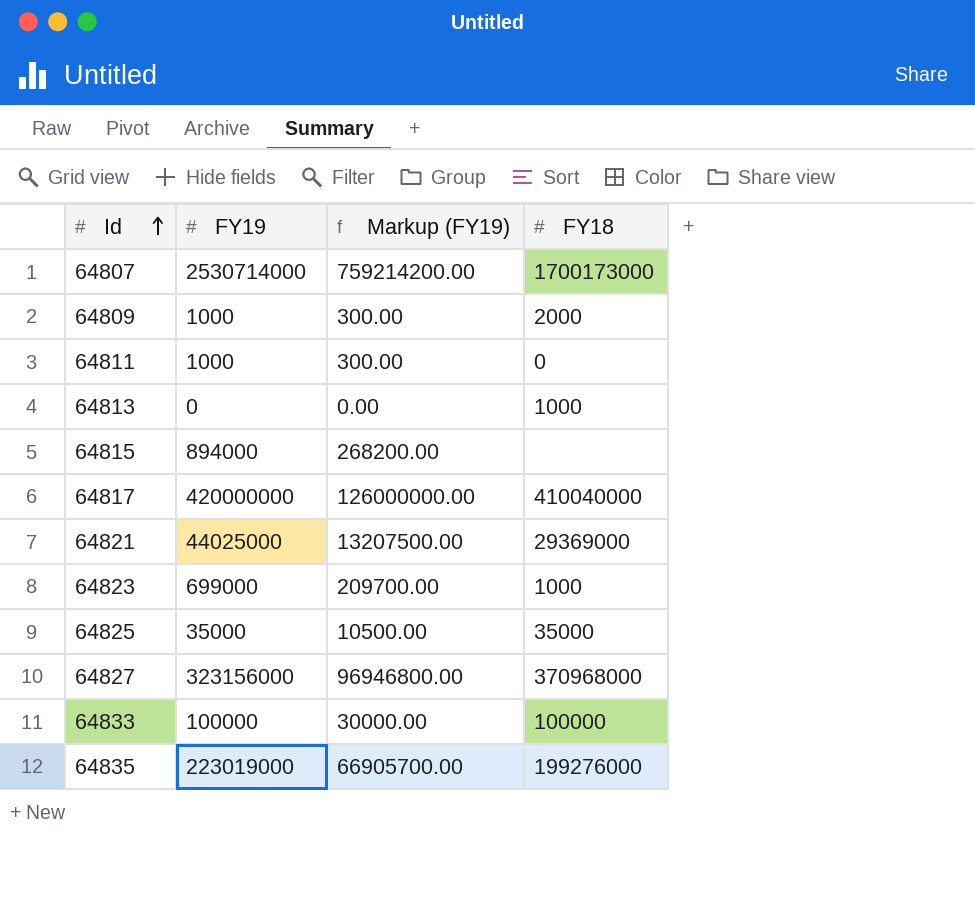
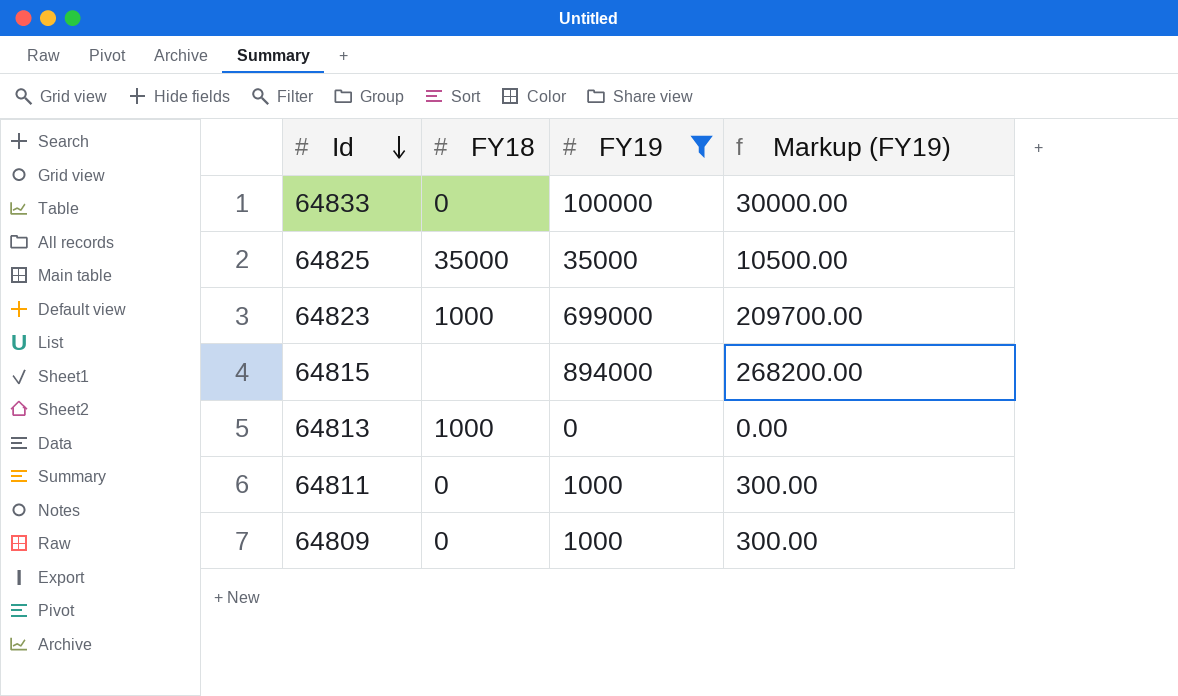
filter: none -> FY19 <= 894000
row order: Id ascending -> Id descending
column FY18 | position: 4 -> 2
64833 | FY18: 100000 -> 0
64809 | FY18: 2000 -> 0

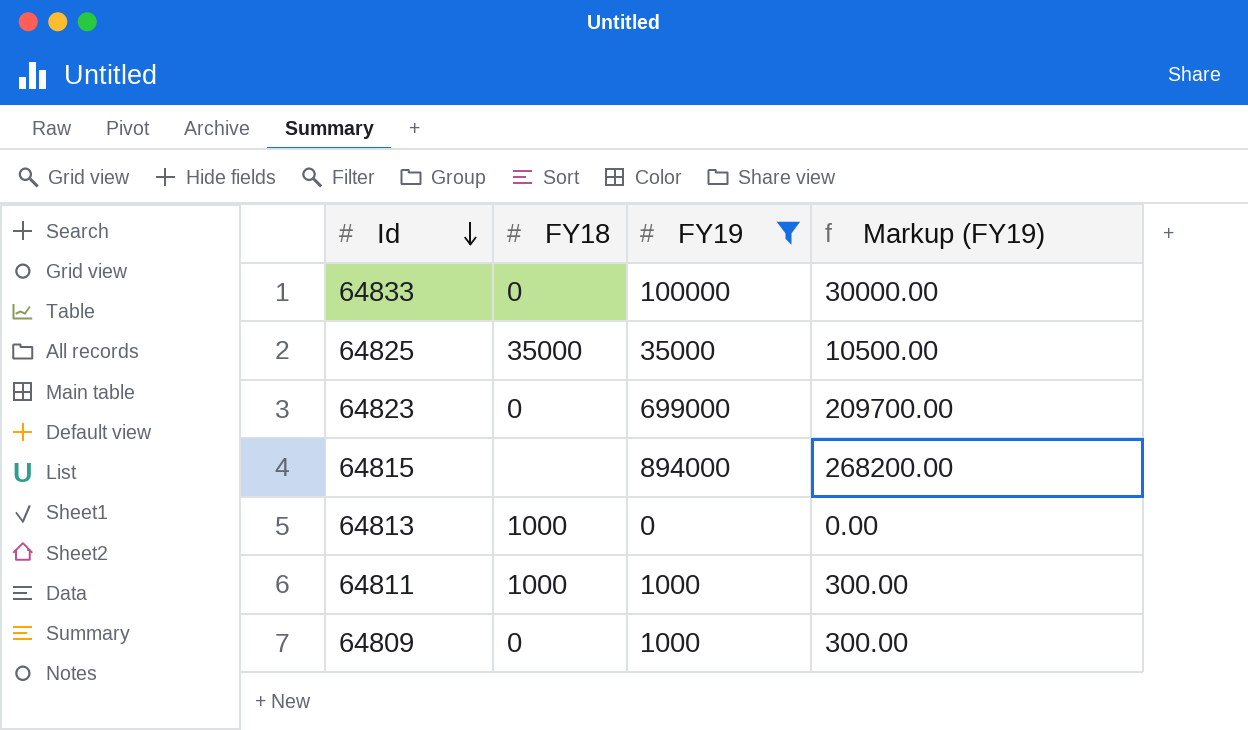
64823 | FY18: 1000 -> 0
64811 | FY18: 0 -> 1000

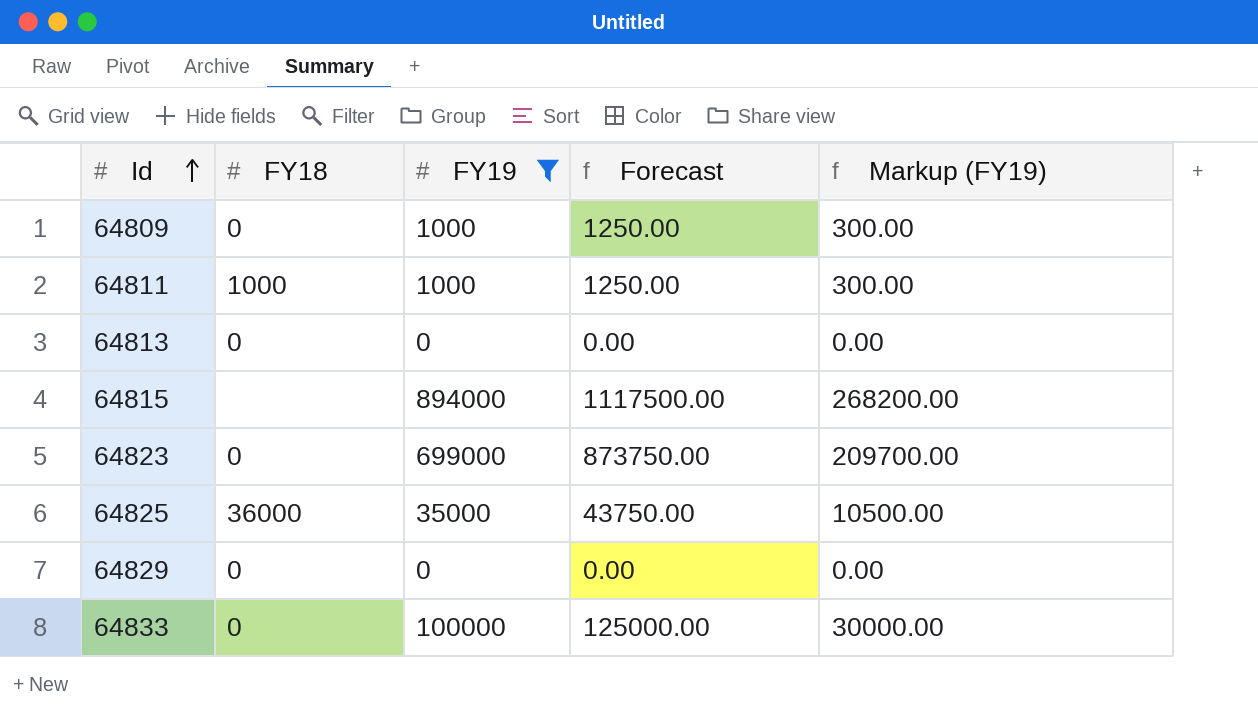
row order: Id descending -> Id ascending
column Forecast | formula: none -> [FY19] * 1.25
64813 | FY18: 1000 -> 0
64825 | FY18: 35000 -> 36000
row 64829: none -> 0 | 0 | 0.00 | 0.00

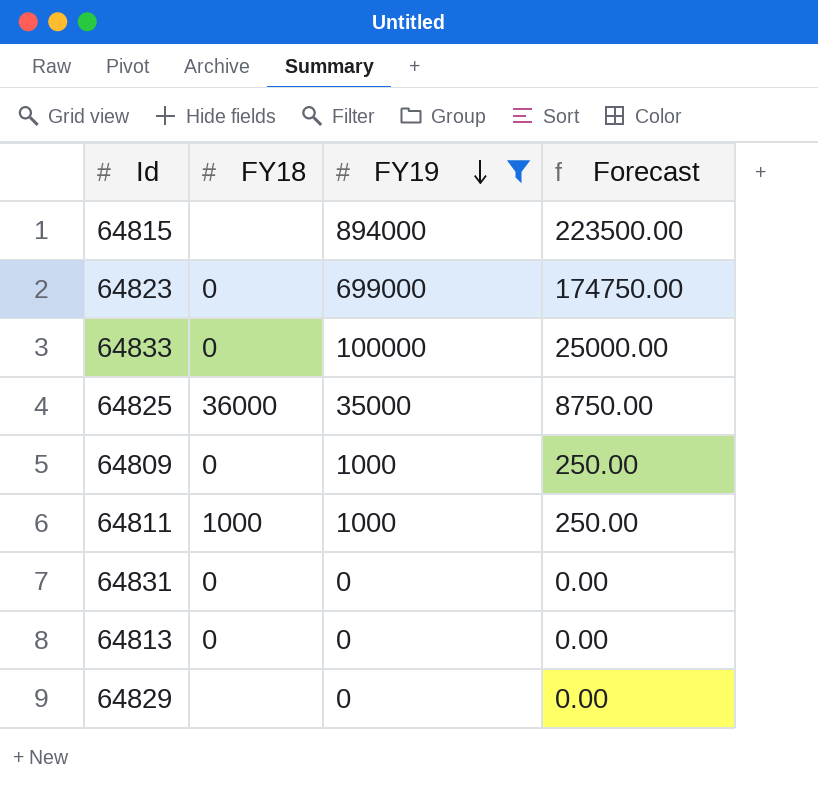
row order: Id ascending -> FY19 descending
column Markup (FY19) | formula: [FY19] * 0.3 -> none
column Forecast | formula: [FY19] * 1.25 -> [FY19] * 0.25
row 64831: none -> 0 | 0 | 0.00
64829 | FY18: 0 -> none

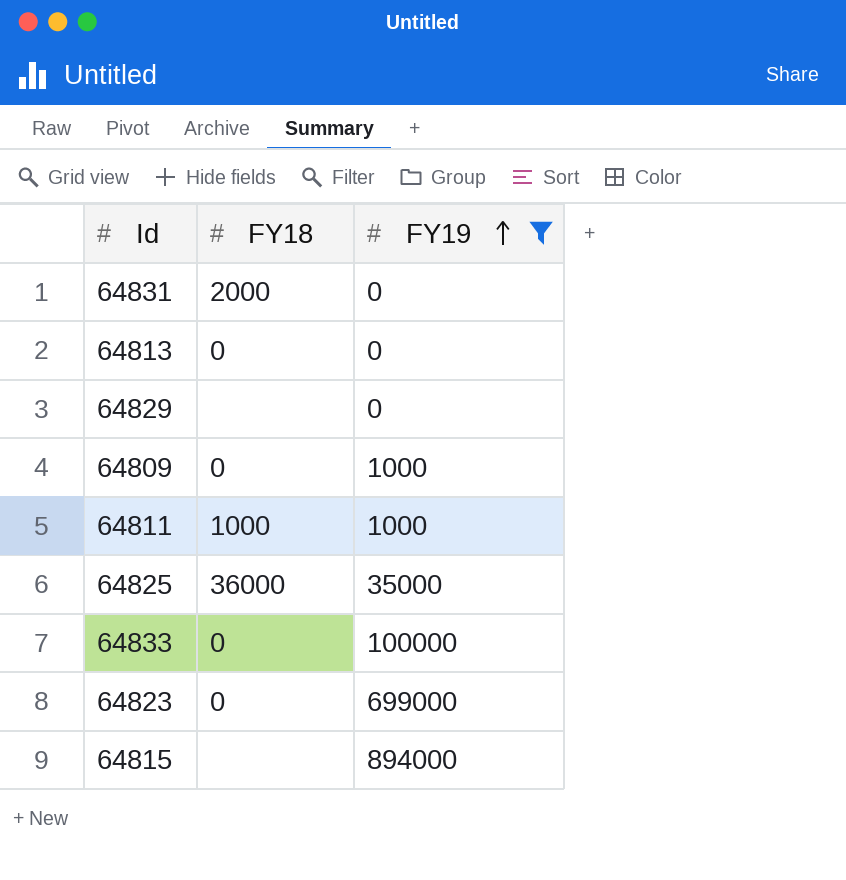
row order: FY19 descending -> FY19 ascending
column Forecast | formula: [FY19] * 0.25 -> none
64831 | FY18: 0 -> 2000

